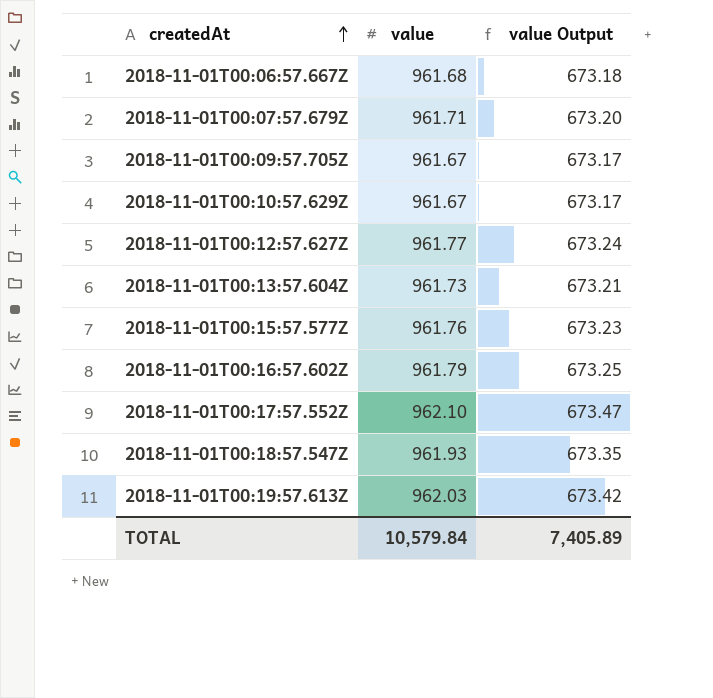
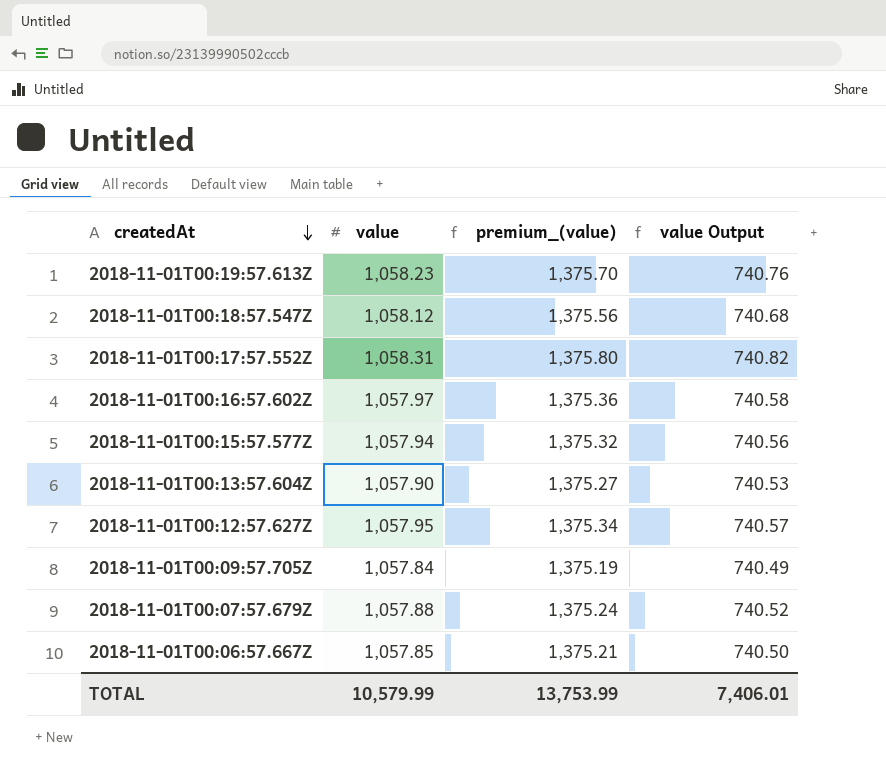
row order: createdAt ascending -> createdAt descending
column premium_(value) | formula: none -> [value] * 1.3
row 2018-11-01T00:10:57.629Z: 961.67 | 673.17 -> none
2018-11-01T00:19:57.613Z | value: 962.03 -> 1,058.23
2018-11-01T00:19:57.613Z | value Output: 673.42 -> 740.76
2018-11-01T00:18:57.547Z | value: 961.93 -> 1,058.12
2018-11-01T00:18:57.547Z | value Output: 673.35 -> 740.68
2018-11-01T00:17:57.552Z | value: 962.10 -> 1,058.31
2018-11-01T00:17:57.552Z | value Output: 673.47 -> 740.82
2018-11-01T00:16:57.602Z | value: 961.79 -> 1,057.97
2018-11-01T00:16:57.602Z | value Output: 673.25 -> 740.58
2018-11-01T00:15:57.577Z | value: 961.76 -> 1,057.94
2018-11-01T00:15:57.577Z | value Output: 673.23 -> 740.56
2018-11-01T00:13:57.604Z | value: 961.73 -> 1,057.90
2018-11-01T00:13:57.604Z | value Output: 673.21 -> 740.53
2018-11-01T00:12:57.627Z | value: 961.77 -> 1,057.95
2018-11-01T00:12:57.627Z | value Output: 673.24 -> 740.57
2018-11-01T00:09:57.705Z | value: 961.67 -> 1,057.84
2018-11-01T00:09:57.705Z | value Output: 673.17 -> 740.49
2018-11-01T00:07:57.679Z | value: 961.71 -> 1,057.88
2018-11-01T00:07:57.679Z | value Output: 673.20 -> 740.52
2018-11-01T00:06:57.667Z | value: 961.68 -> 1,057.85
2018-11-01T00:06:57.667Z | value Output: 673.18 -> 740.50
TOTAL | value: 10,579.84 -> 10,579.99
TOTAL | value Output: 7,405.89 -> 7,406.01

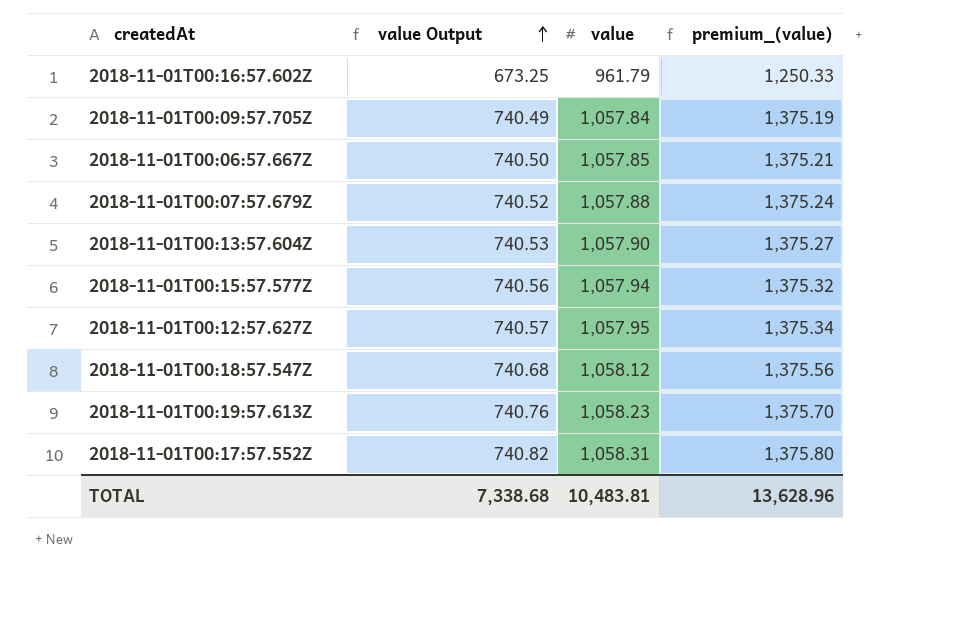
row order: createdAt descending -> value Output ascending
column value Output | position: 4 -> 2
2018-11-01T00:16:57.602Z | value Output: 740.58 -> 673.25
2018-11-01T00:16:57.602Z | value: 1,057.97 -> 961.79
2018-11-01T00:16:57.602Z | premium_(value): 1,375.36 -> 1,250.33
TOTAL | value Output: 7,406.01 -> 7,338.68
TOTAL | value: 10,579.99 -> 10,483.81
TOTAL | premium_(value): 13,753.99 -> 13,628.96

